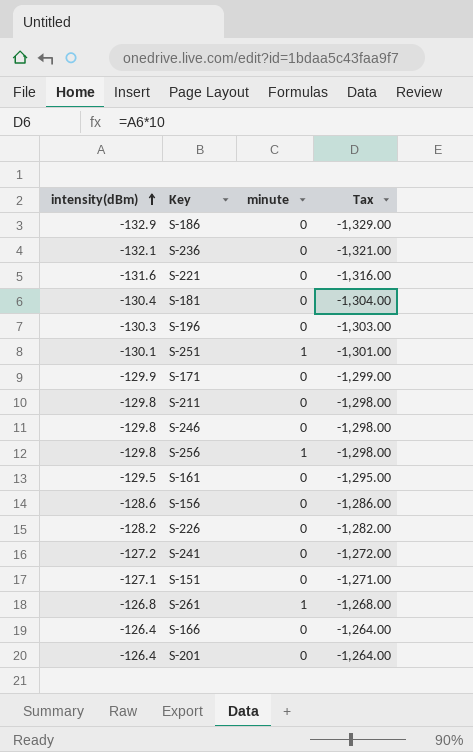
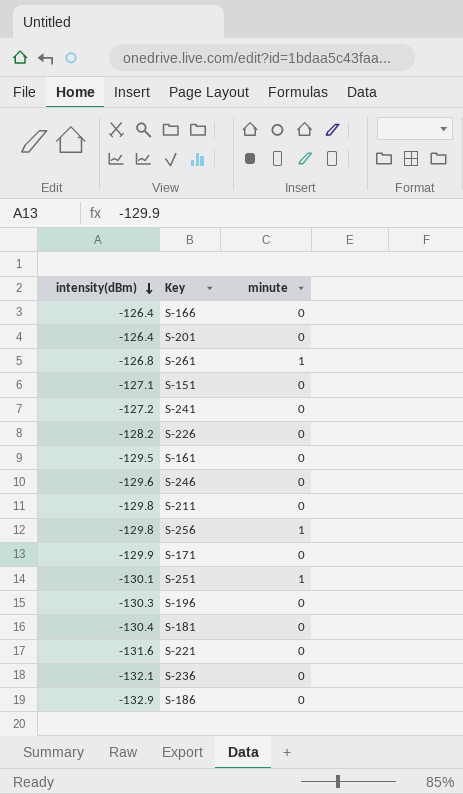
row order: intensity(dBm) ascending -> intensity(dBm) descending
column Tax | formula: [intensity(dBm)] * 10 -> none
row S-156: -128.6 | 0 | -1,286.00 -> none
S-246 | intensity(dBm): -129.8 -> -129.6

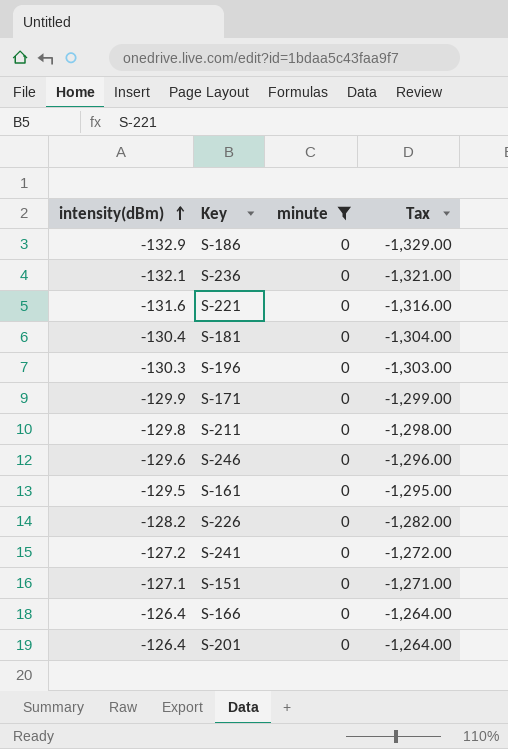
filter: none -> minute = 0
row order: intensity(dBm) descending -> intensity(dBm) ascending
column Tax | formula: none -> [intensity(dBm)] * 10

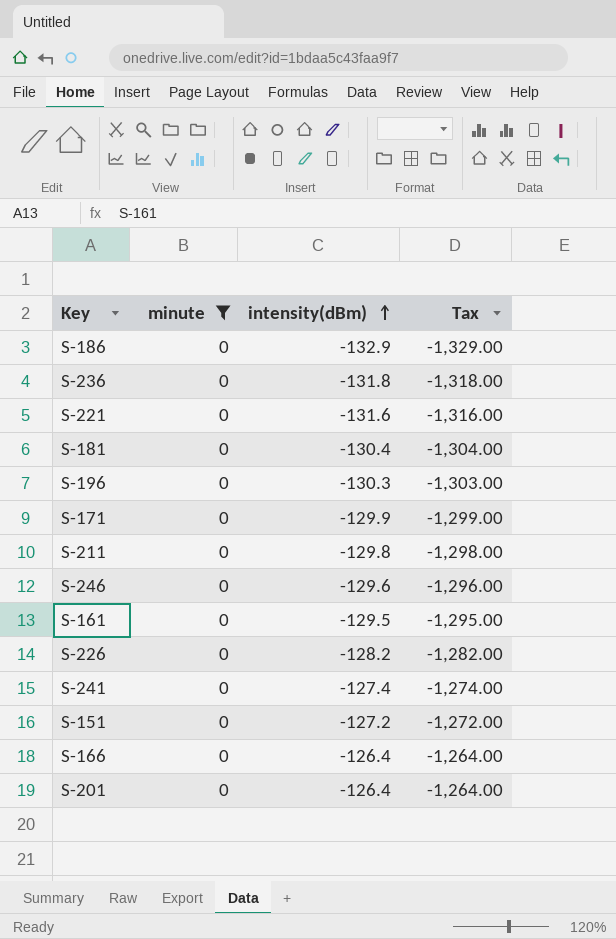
column intensity(dBm) | position: 1 -> 3
S-236 | intensity(dBm): -132.1 -> -131.8
S-236 | Tax: -1,321.00 -> -1,318.00
S-241 | intensity(dBm): -127.2 -> -127.4
S-241 | Tax: -1,272.00 -> -1,274.00
S-151 | intensity(dBm): -127.1 -> -127.2
S-151 | Tax: -1,271.00 -> -1,272.00

